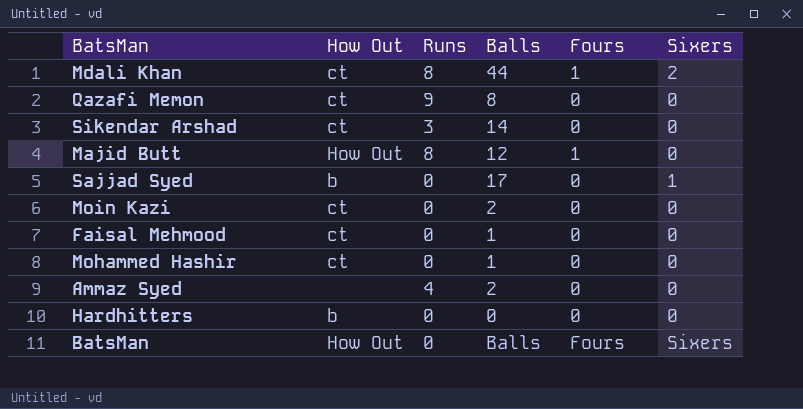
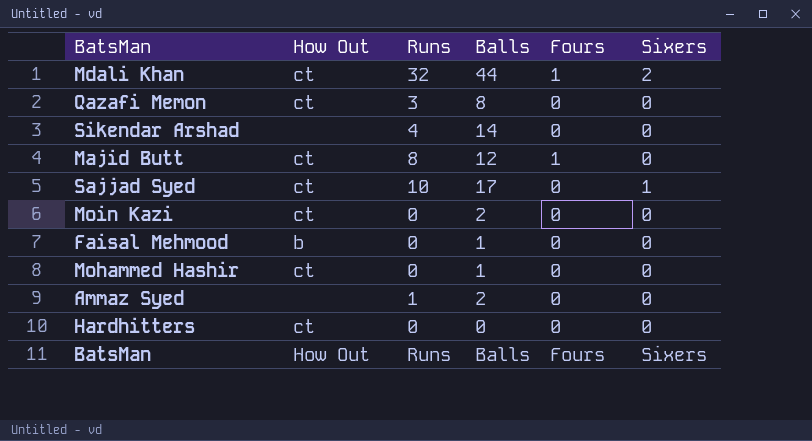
Mdali Khan | Runs: 8 -> 32
Qazafi Memon | Runs: 9 -> 3
Sikendar Arshad | How Out: ct -> none
Sikendar Arshad | Runs: 3 -> 4
Majid Butt | How Out: How Out -> ct
Sajjad Syed | How Out: b -> ct
Sajjad Syed | Runs: 0 -> 10
Faisal Mehmood | How Out: ct -> b
Ammaz Syed | Runs: 4 -> 1
Hardhitters | How Out: b -> ct
BatsMan | Runs: 0 -> Runs

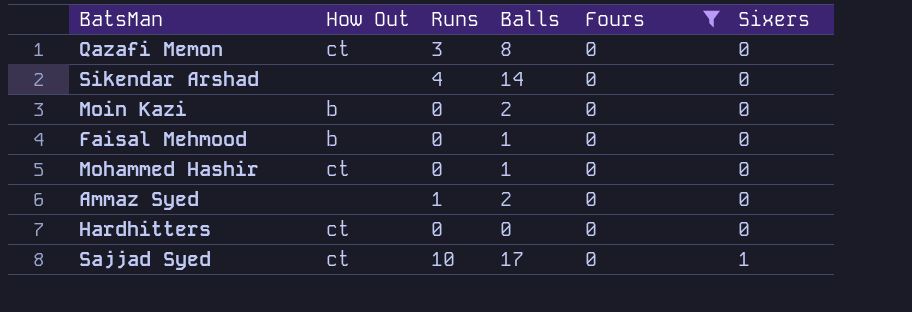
filter: none -> Fours = 0
row order: none -> Sixers ascending
Moin Kazi | How Out: ct -> b

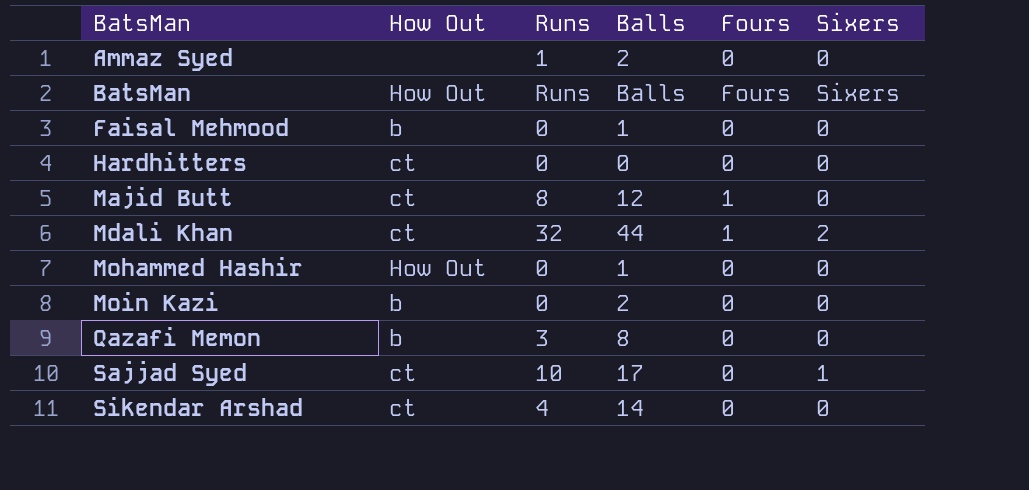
filter: Fours = 0 -> none
row order: Sixers ascending -> BatsMan ascending
Mohammed Hashir | How Out: ct -> How Out
Qazafi Memon | How Out: ct -> b
Sikendar Arshad | How Out: none -> ct

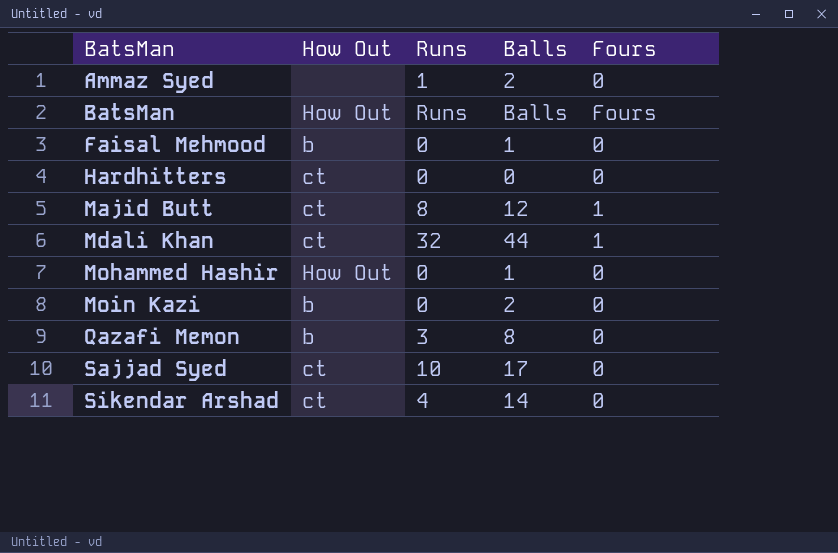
column Sixers | position: 6 -> none

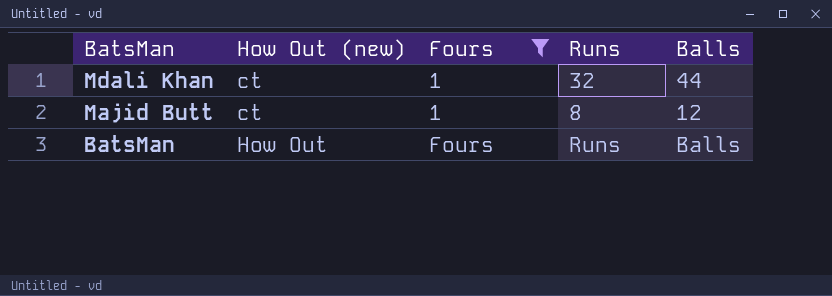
filter: none -> Fours != 0
row order: BatsMan ascending -> BatsMan descending
column name: How Out -> How Out (new)
column Fours | position: 5 -> 3

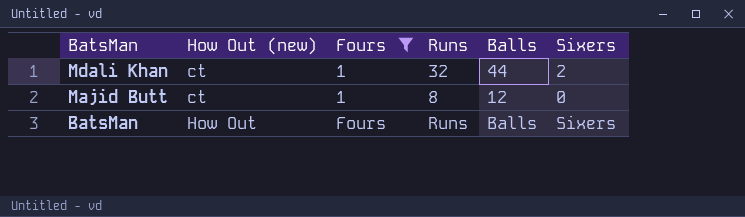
column Sixers | position: none -> 6

